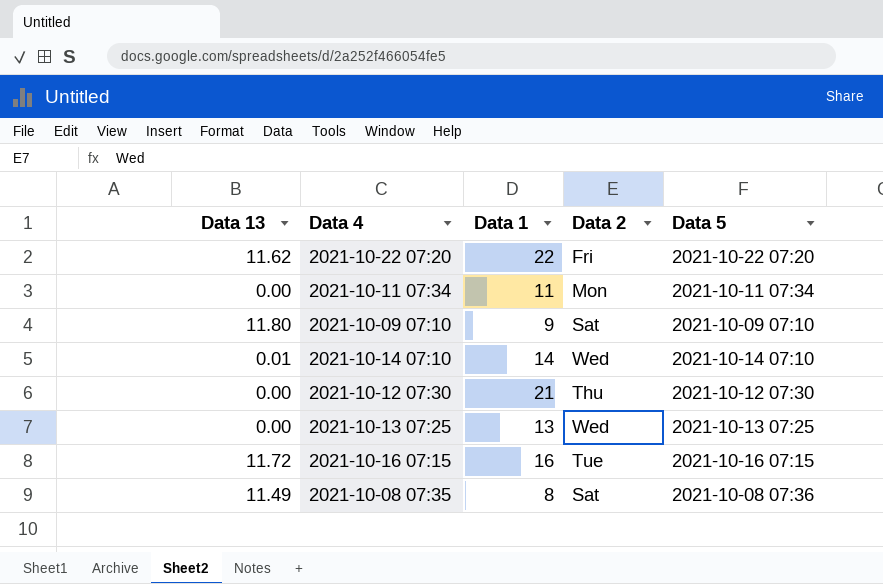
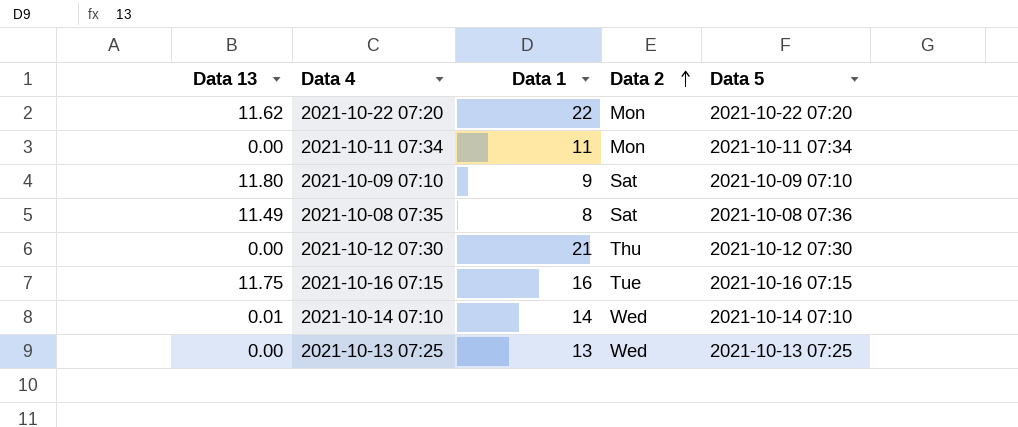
row order: none -> Data 2 ascending
2021-10-22 07:20 | Data 2: Fri -> Mon
2021-10-16 07:15 | Data 13: 11.72 -> 11.75

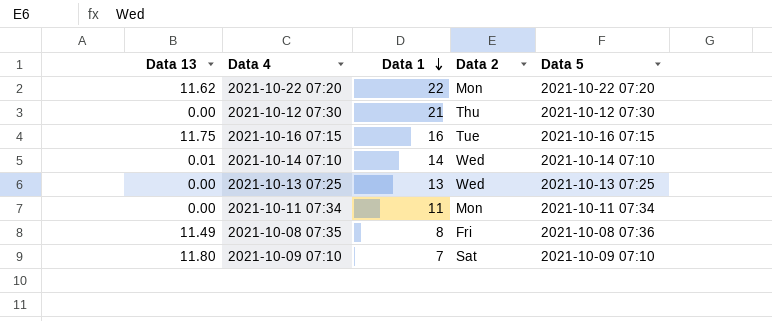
row order: Data 2 ascending -> Data 1 descending
2021-10-08 07:35 | Data 2: Sat -> Fri
2021-10-09 07:10 | Data 1: 9 -> 7

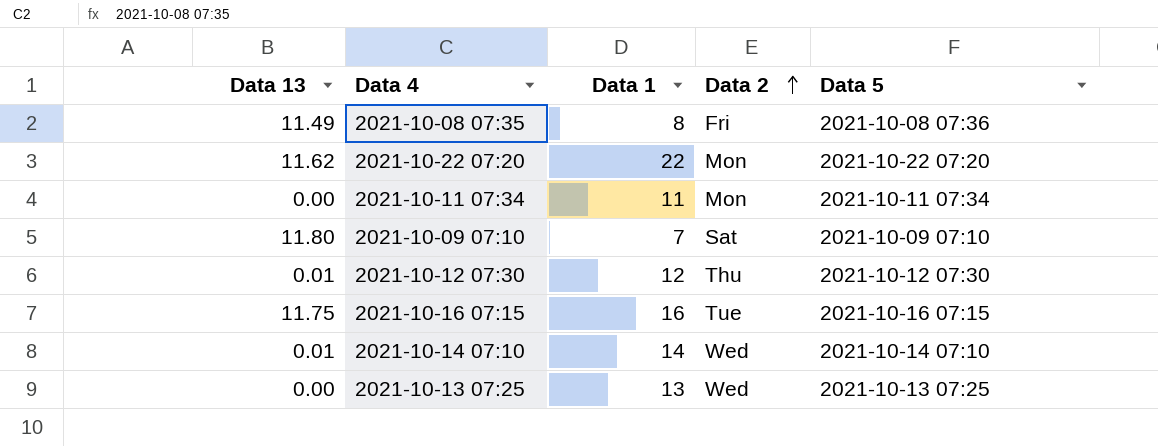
row order: Data 1 descending -> Data 2 ascending
2021-10-12 07:30 | Data 13: 0.00 -> 0.01
2021-10-12 07:30 | Data 1: 21 -> 12

